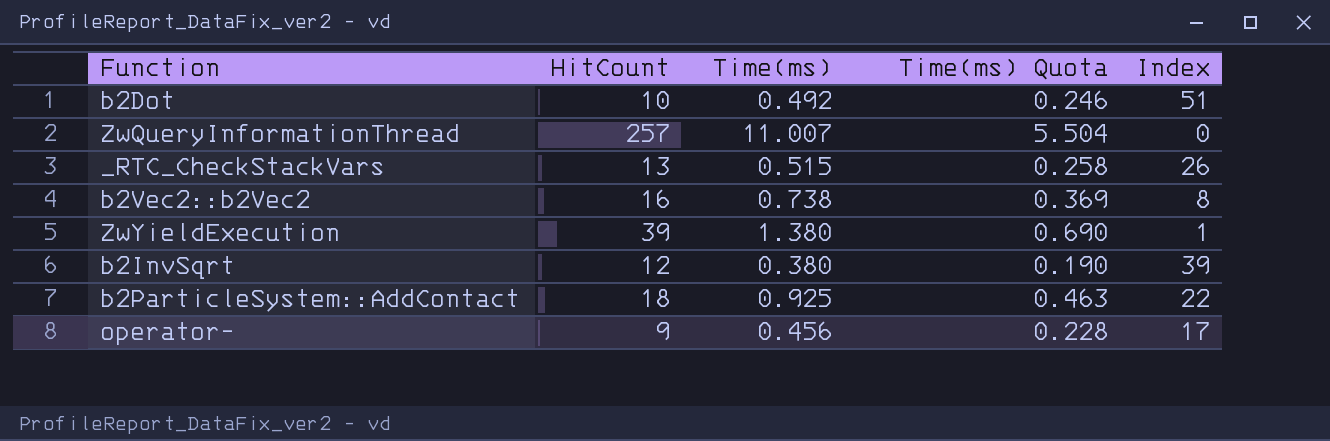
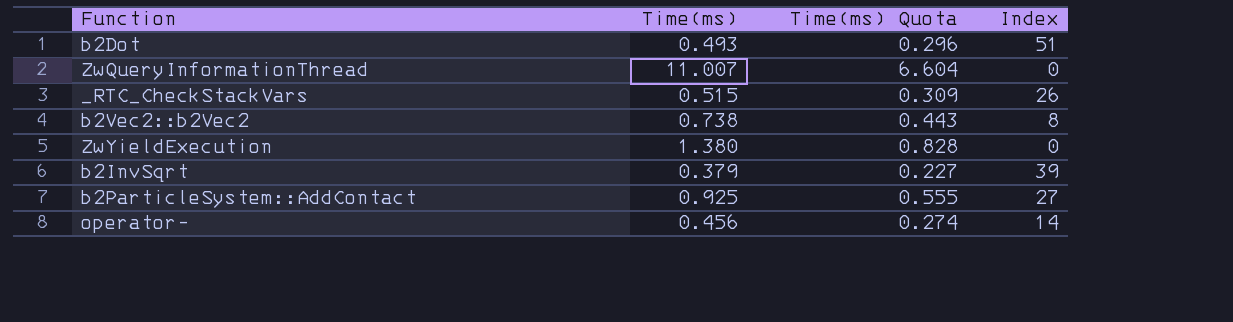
column HitCount | position: 2 -> none
column Time(ms) Quota | formula: [Time(ms)] * 0.5 -> [Time(ms)] * 0.6
b2Dot | Time(ms): 0.492 -> 0.493
ZwYieldExecution | Index: 1 -> 0
b2InvSqrt | Time(ms): 0.380 -> 0.379
b2ParticleSystem::AddContact | Index: 22 -> 27
operator- | Index: 17 -> 14

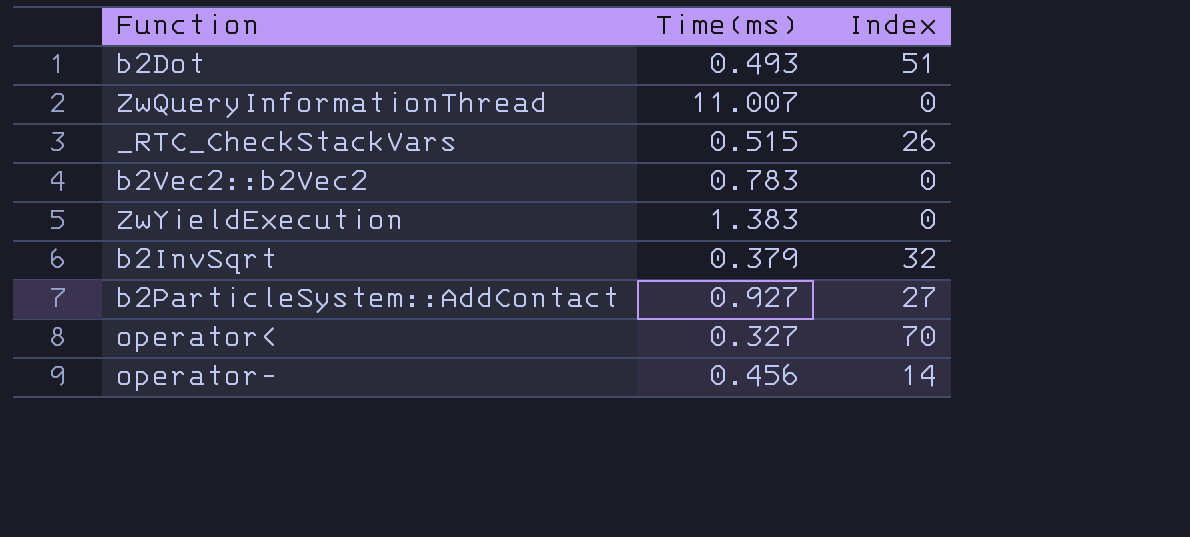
column Time(ms) Quota | formula: [Time(ms)] * 0.6 -> none
b2Vec2::b2Vec2 | Time(ms): 0.738 -> 0.783
b2Vec2::b2Vec2 | Index: 8 -> 0
ZwYieldExecution | Time(ms): 1.380 -> 1.383
b2InvSqrt | Index: 39 -> 32
b2ParticleSystem::AddContact | Time(ms): 0.925 -> 0.927
row operator<: none -> 0.327 | 70

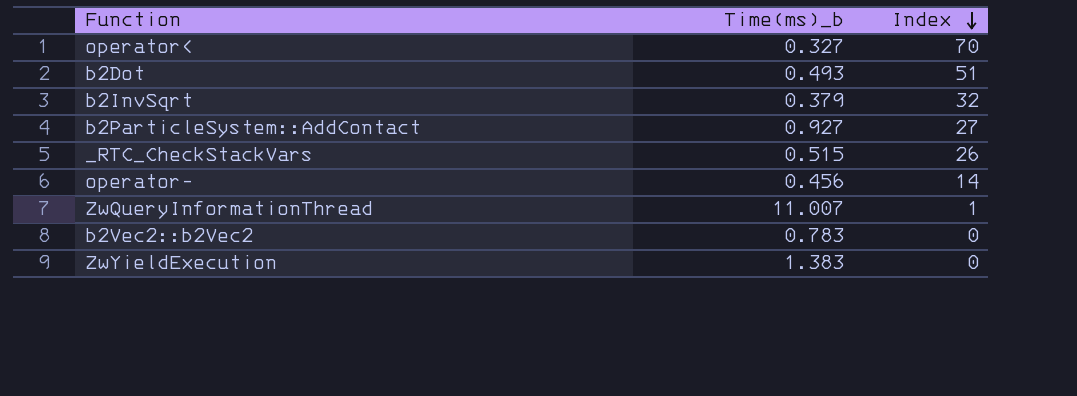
row order: none -> Index descending
column name: Time(ms) -> Time(ms)_b
ZwQueryInformationThread | Index: 0 -> 1

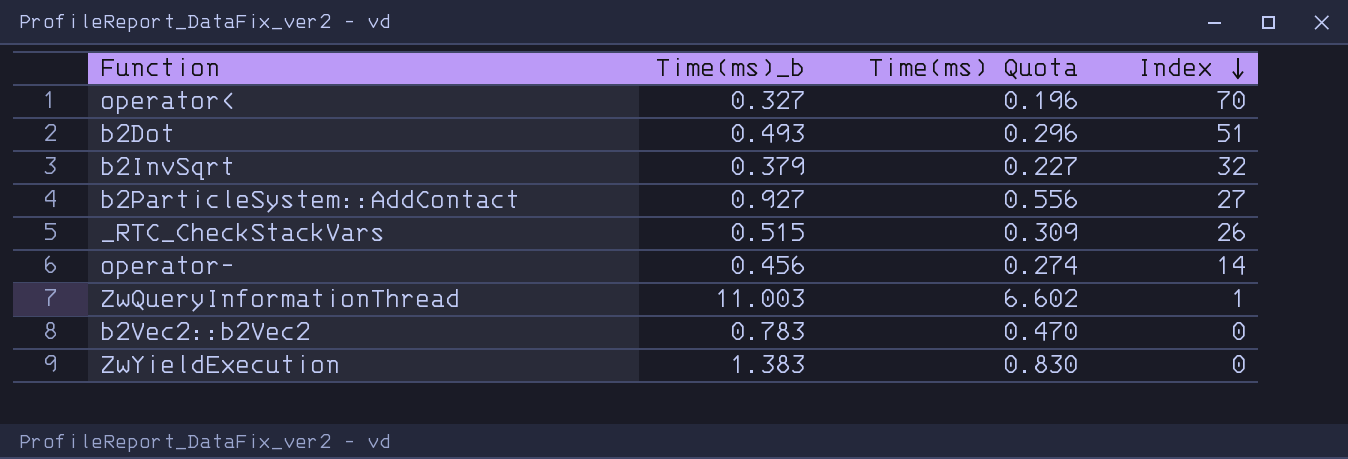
column Time(ms) Quota | formula: none -> [Time(ms)_b] * 0.6
ZwQueryInformationThread | Time(ms)_b: 11.007 -> 11.003

